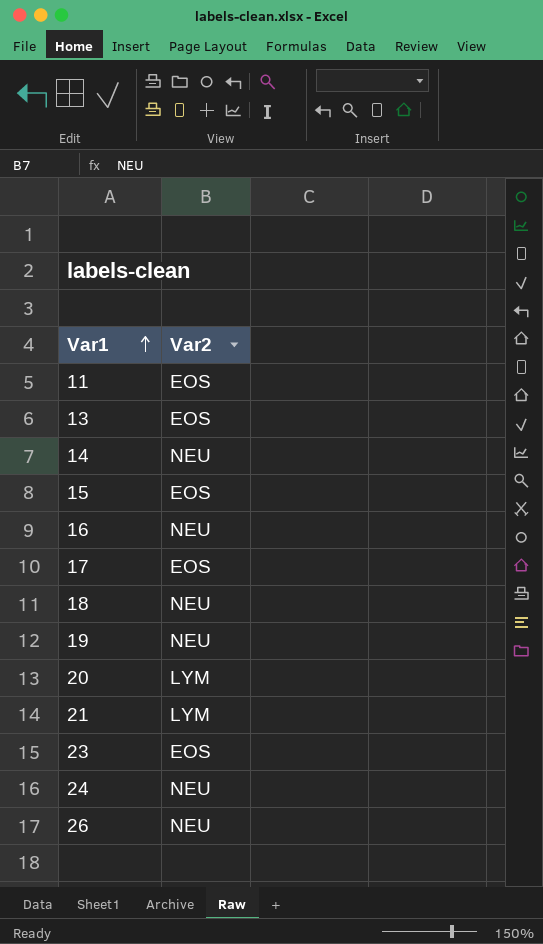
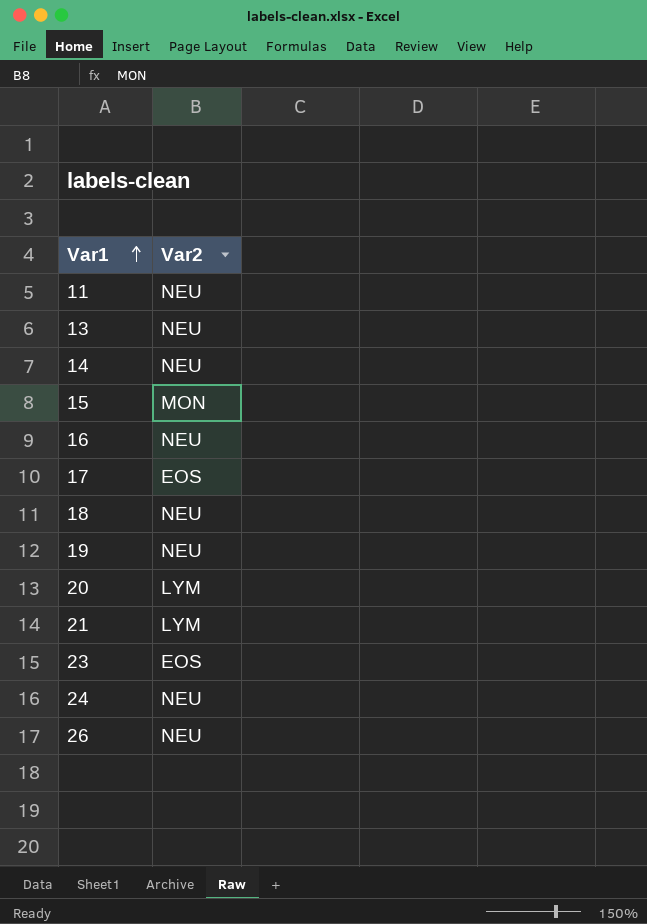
11 | Var2: EOS -> NEU
13 | Var2: EOS -> NEU
15 | Var2: EOS -> MON

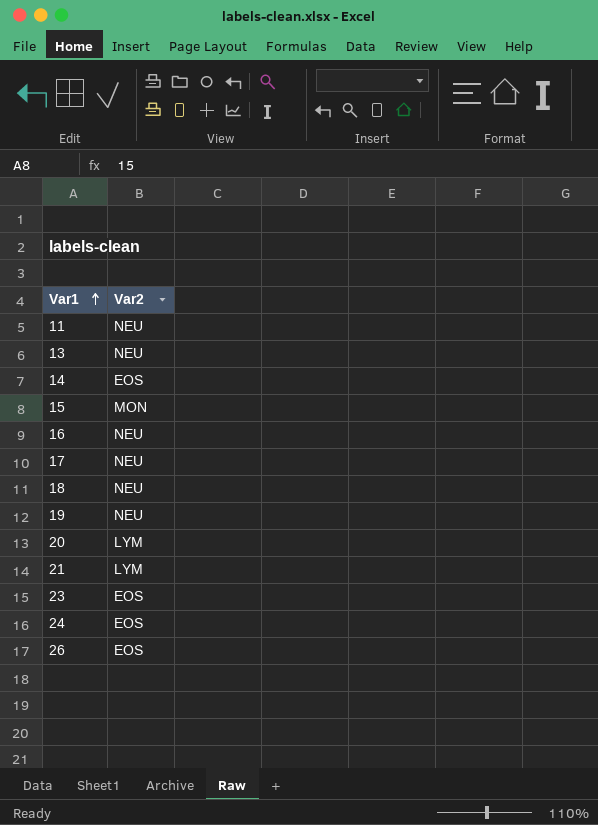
14 | Var2: NEU -> EOS
17 | Var2: EOS -> NEU
24 | Var2: NEU -> EOS
26 | Var2: NEU -> EOS

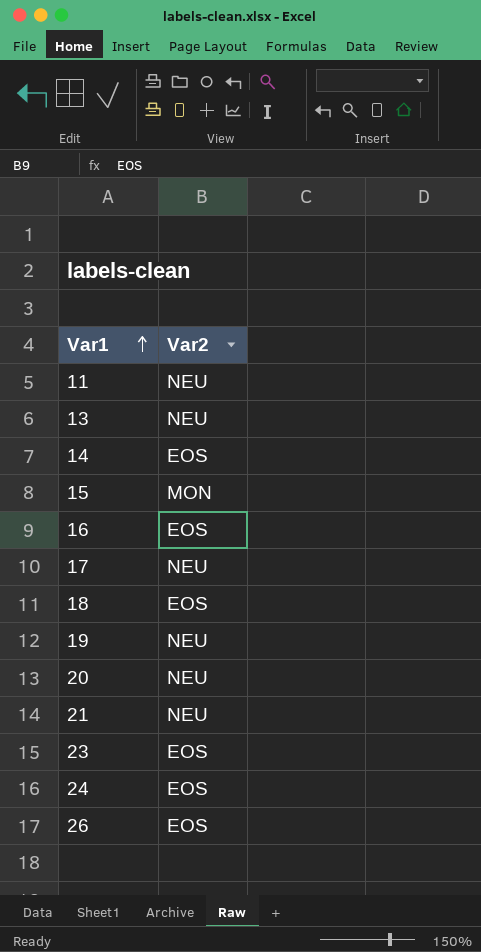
16 | Var2: NEU -> EOS
18 | Var2: NEU -> EOS
20 | Var2: LYM -> NEU
21 | Var2: LYM -> NEU

